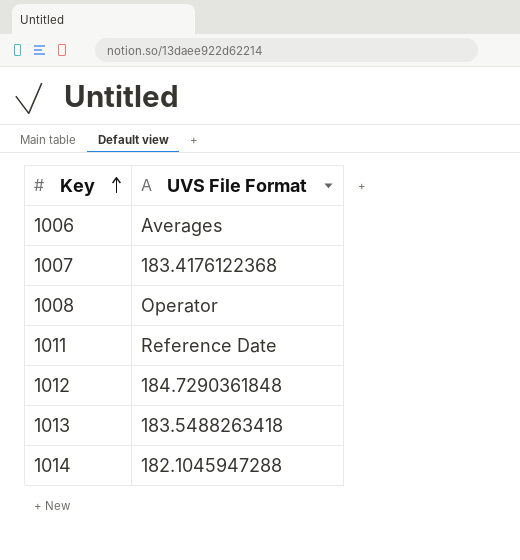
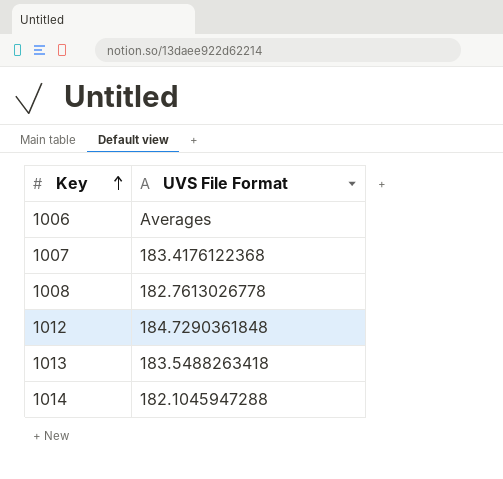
row 1011: Reference Date -> none
1008 | UVS File Format: Operator -> 182.7613026778

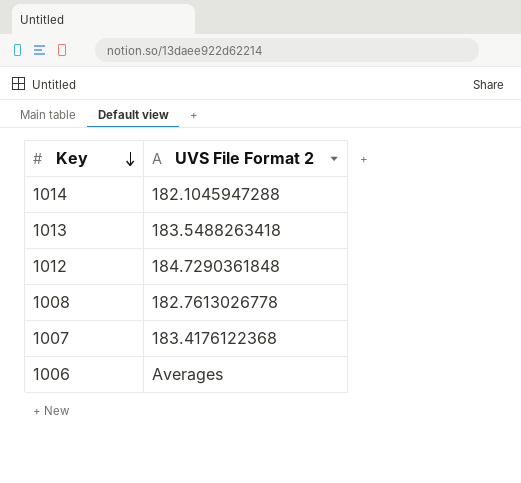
row order: Key ascending -> Key descending
column name: UVS File Format -> UVS File Format 2

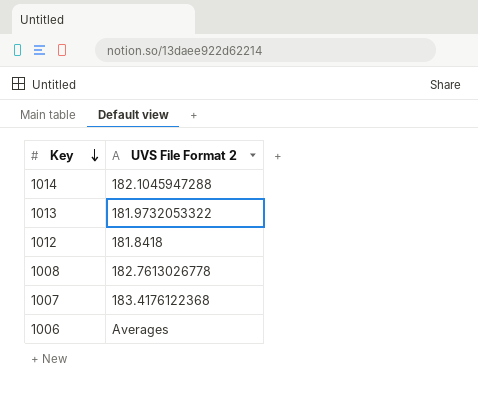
1013 | UVS File Format 2: 183.5488263418 -> 181.9732053322
1012 | UVS File Format 2: 184.7290361848 -> 181.8418

